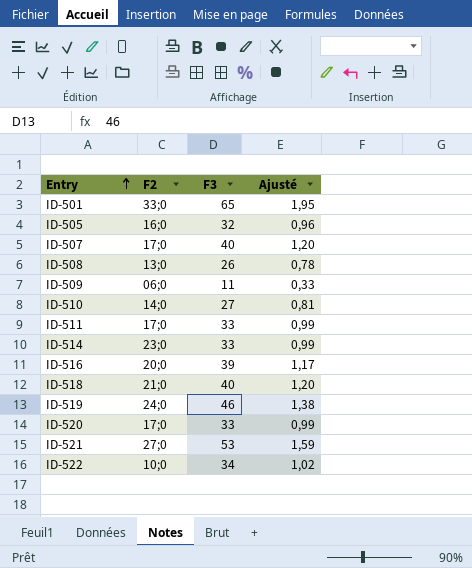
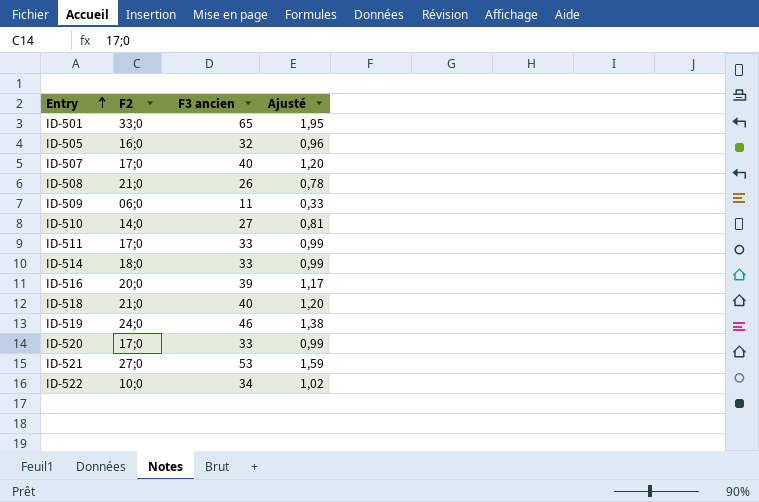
column name: F3 -> F3 ancien
ID-508 | F2: 13;0 -> 21;0
ID-514 | F2: 23;0 -> 18;0

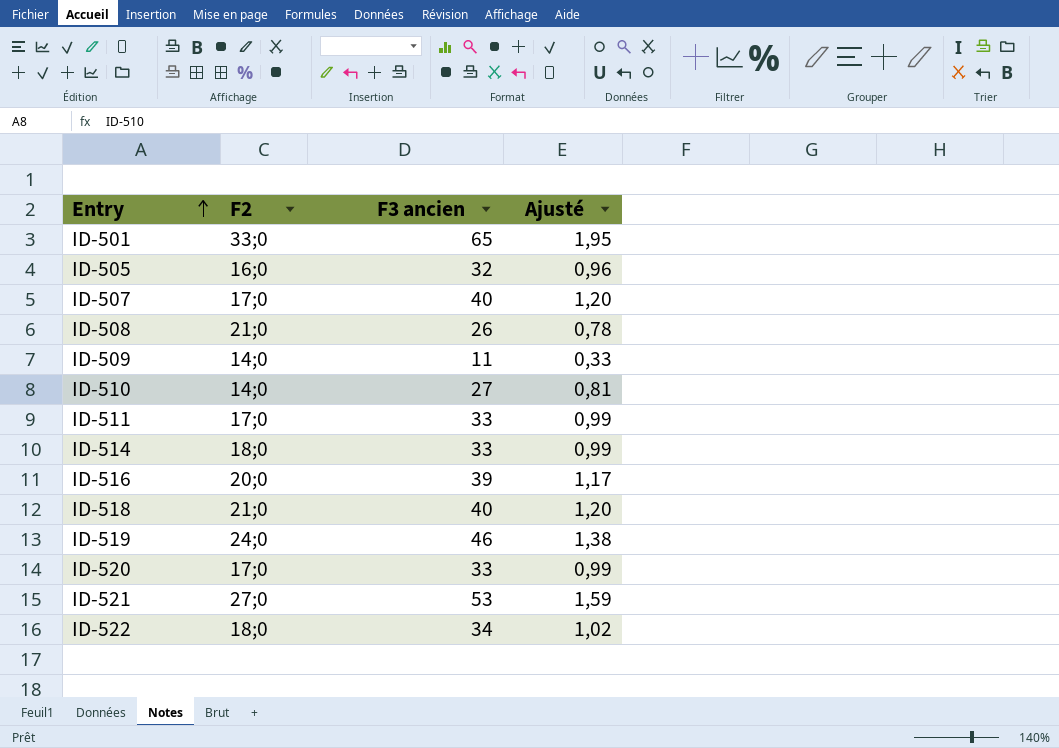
ID-509 | F2: 06;0 -> 14;0
ID-522 | F2: 10;0 -> 18;0

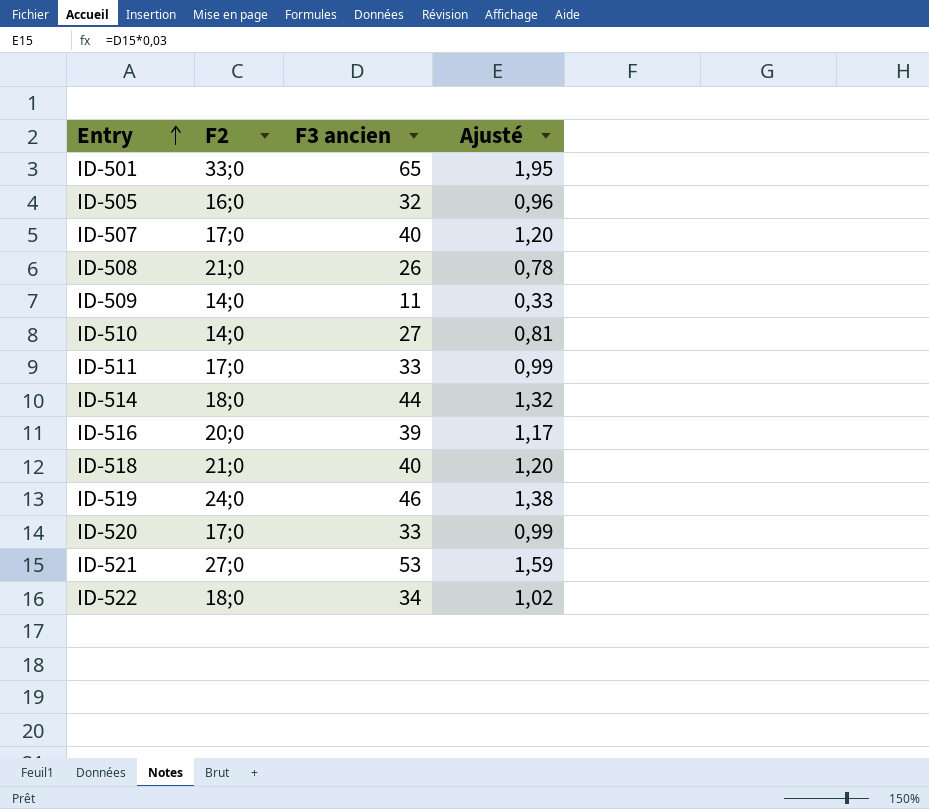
ID-514 | F3 ancien: 33 -> 44
ID-514 | Ajusté: 0,99 -> 1,32

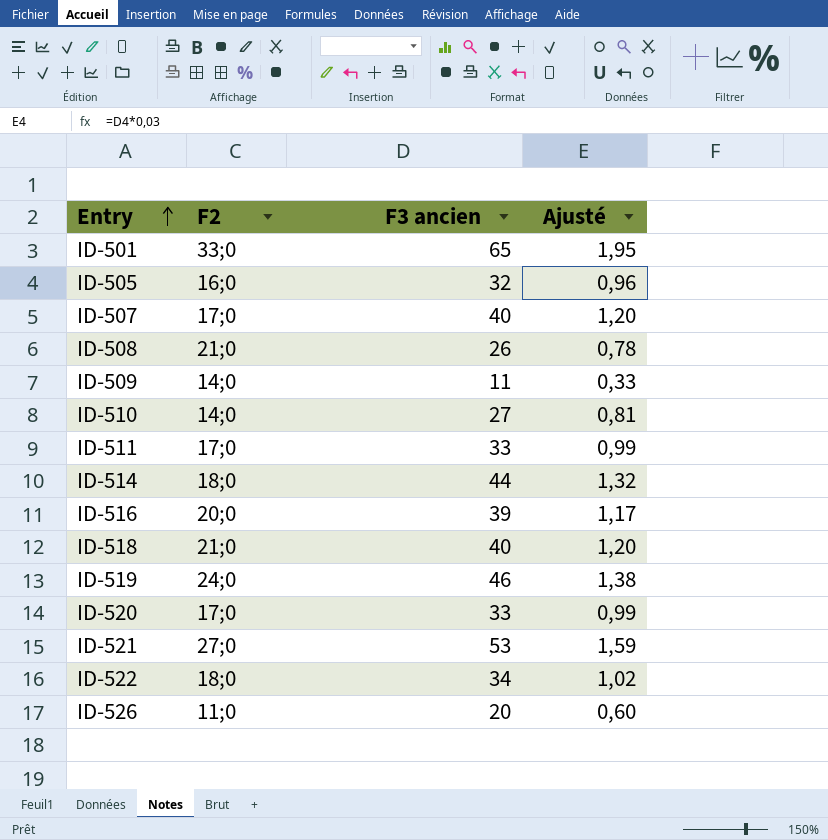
row ID-526: none -> 11;0 | 20 | 0,60

